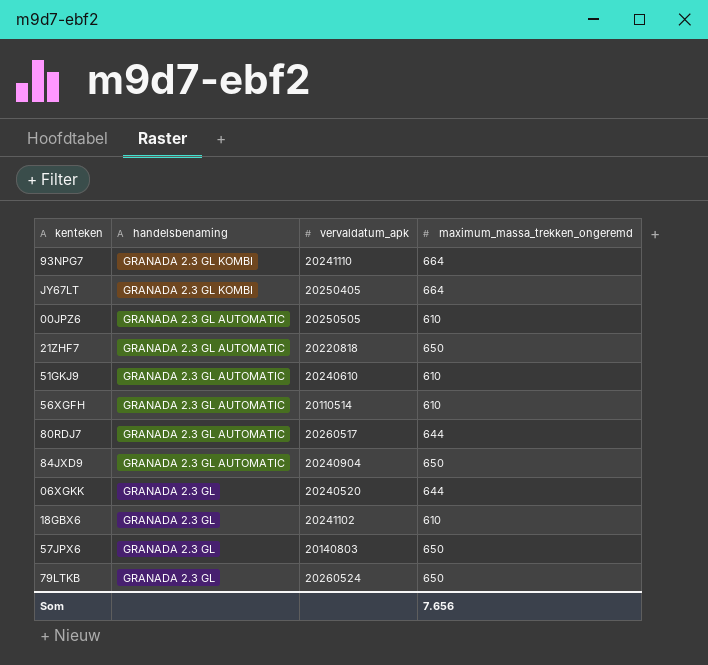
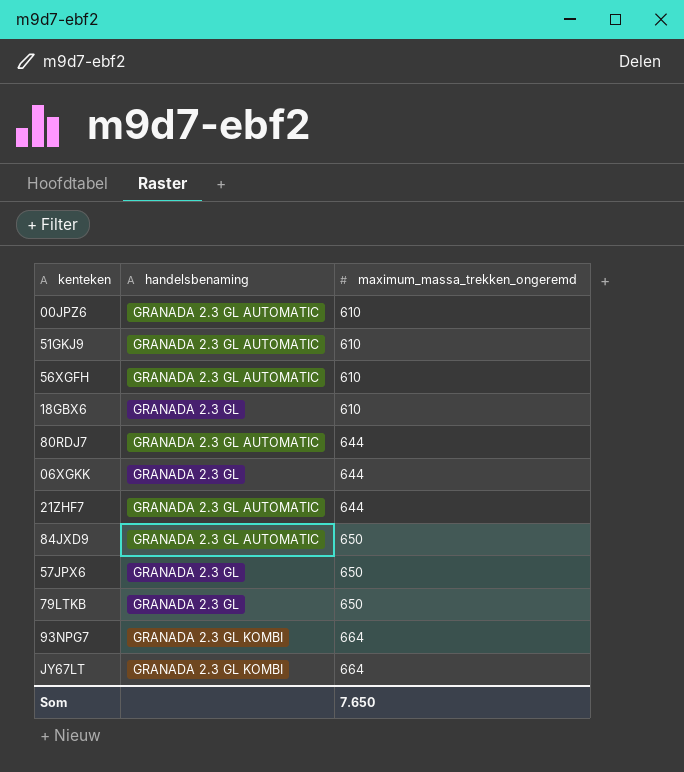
row order: handelsbenaming descending -> maximum_massa_trekken_ongeremd ascending
column vervaldatum_apk | position: 3 -> none
21ZHF7 | maximum_massa_trekken_ongeremd: 650 -> 644
Som | maximum_massa_trekken_ongeremd: 7.656 -> 7.650

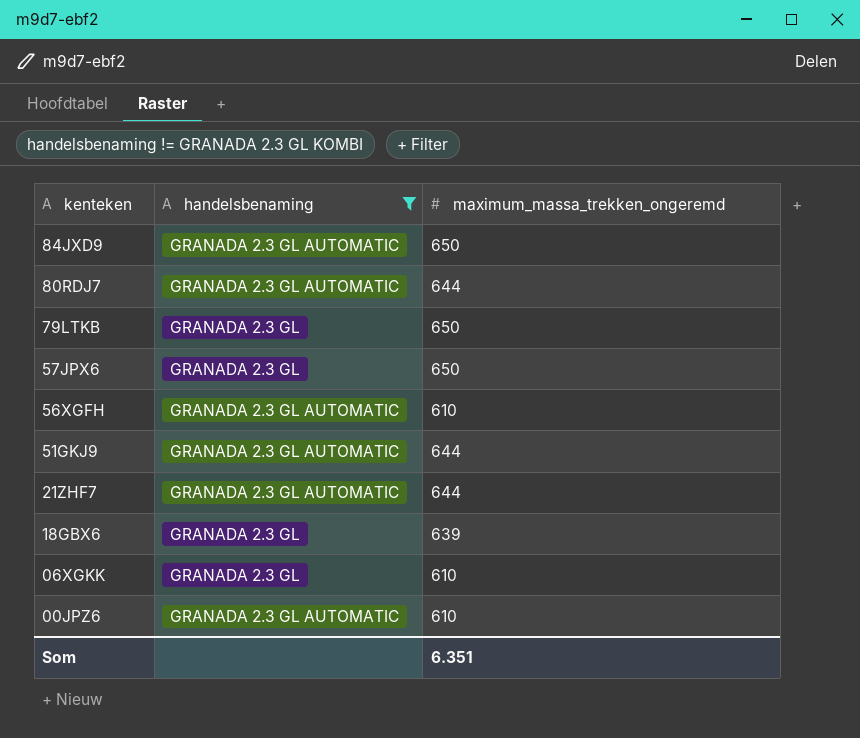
filter: none -> handelsbenaming != GRANADA 2.3 GL KOMBI
row order: maximum_massa_trekken_ongeremd ascending -> kenteken descending
51GKJ9 | maximum_massa_trekken_ongeremd: 610 -> 644
18GBX6 | maximum_massa_trekken_ongeremd: 610 -> 639
06XGKK | maximum_massa_trekken_ongeremd: 644 -> 610
Som | maximum_massa_trekken_ongeremd: 7.650 -> 6.351

